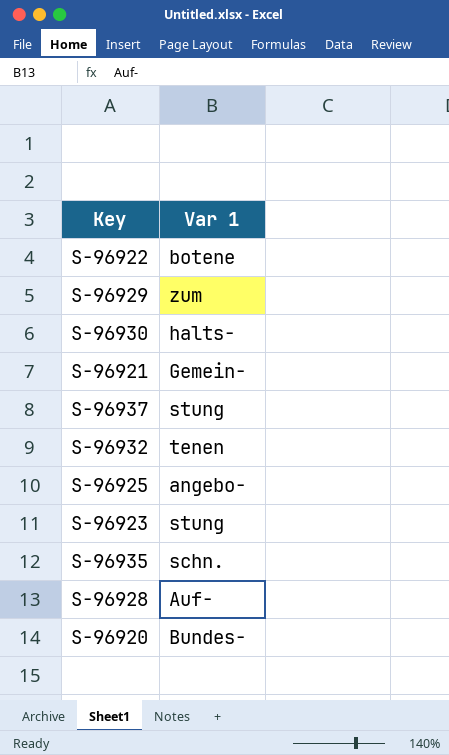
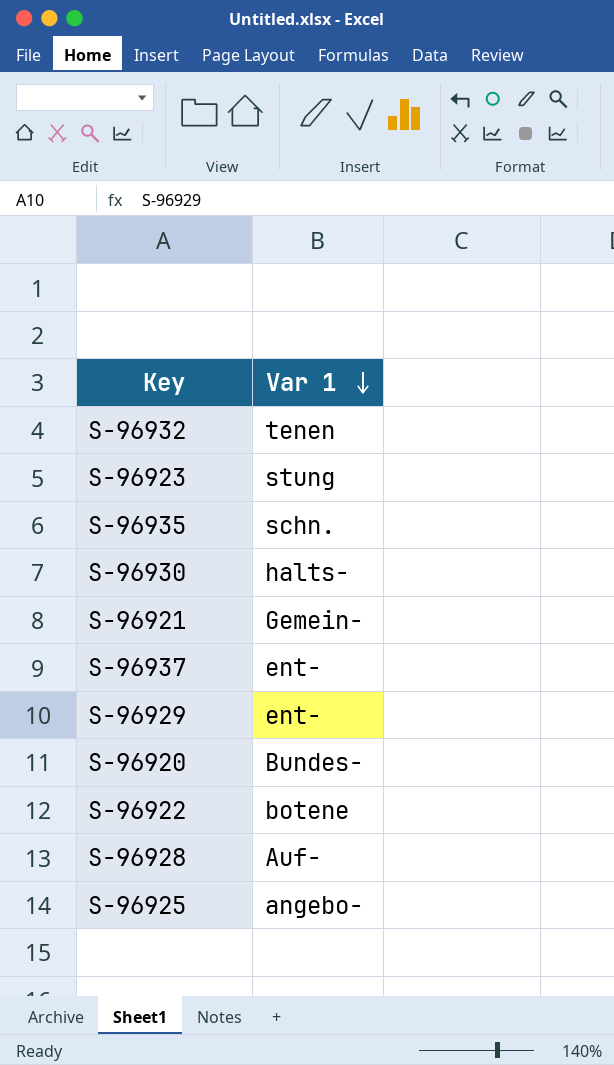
row order: none -> Var 1 descending
S-96937 | Var 1: stung -> ent-
S-96929 | Var 1: zum -> ent-

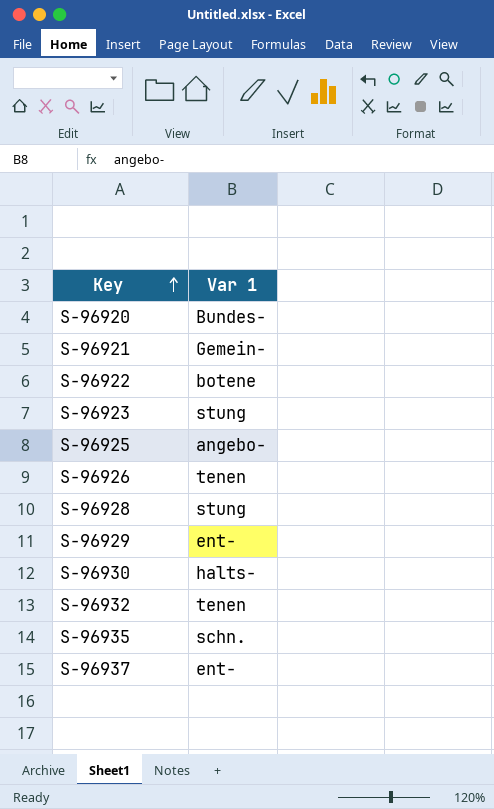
row order: Var 1 descending -> Key ascending
row S-96926: none -> tenen
S-96928 | Var 1: Auf- -> stung

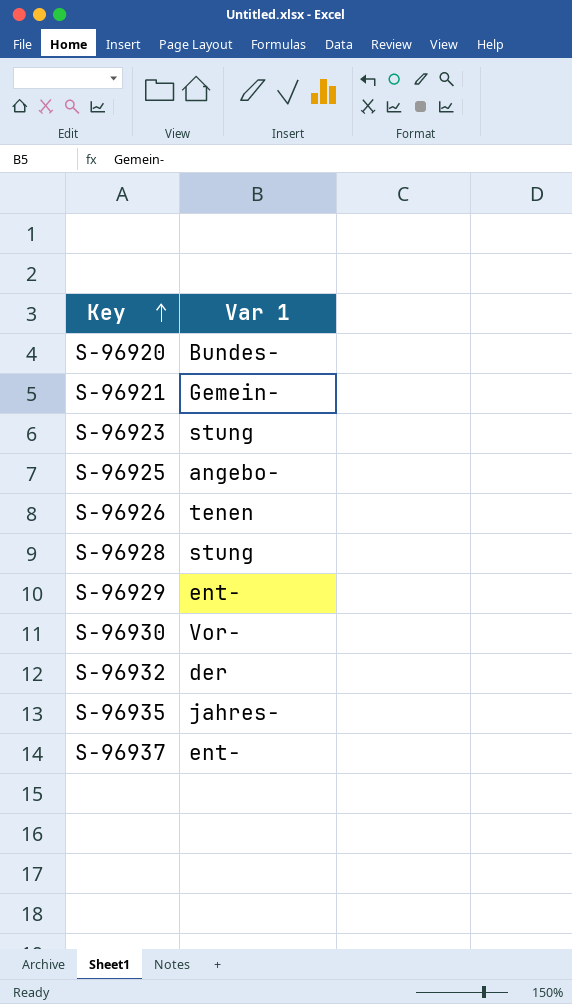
row S-96922: botene -> none
S-96930 | Var 1: halts- -> Vor-
S-96932 | Var 1: tenen -> der
S-96935 | Var 1: schn. -> jahres-

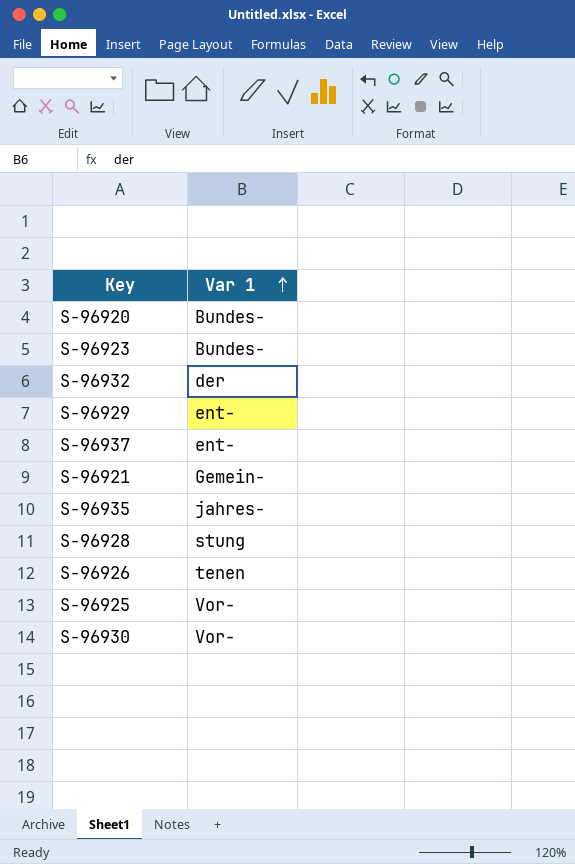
row order: Key ascending -> Var 1 ascending
S-96923 | Var 1: stung -> Bundes-
S-96925 | Var 1: angebo- -> Vor-

